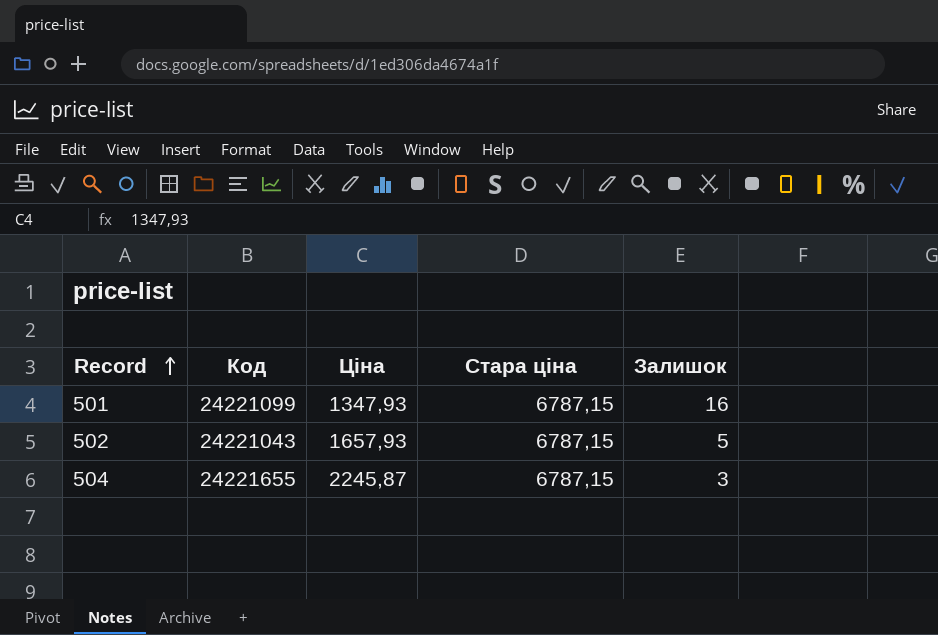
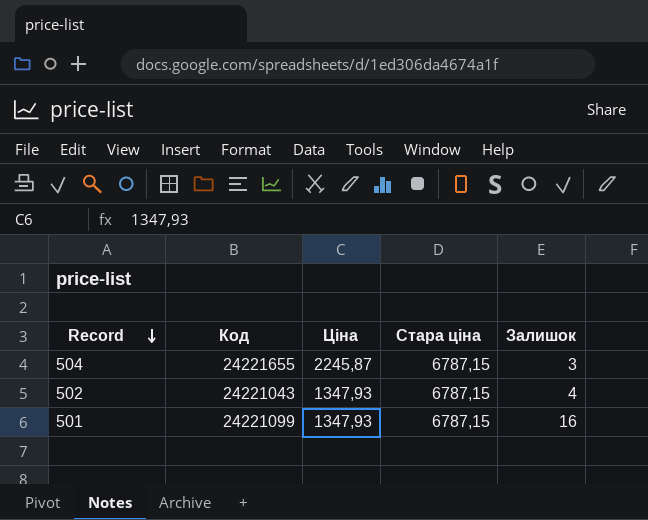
row order: Record ascending -> Record descending
502 | Ціна: 1657,93 -> 1347,93
502 | Залишок: 5 -> 4

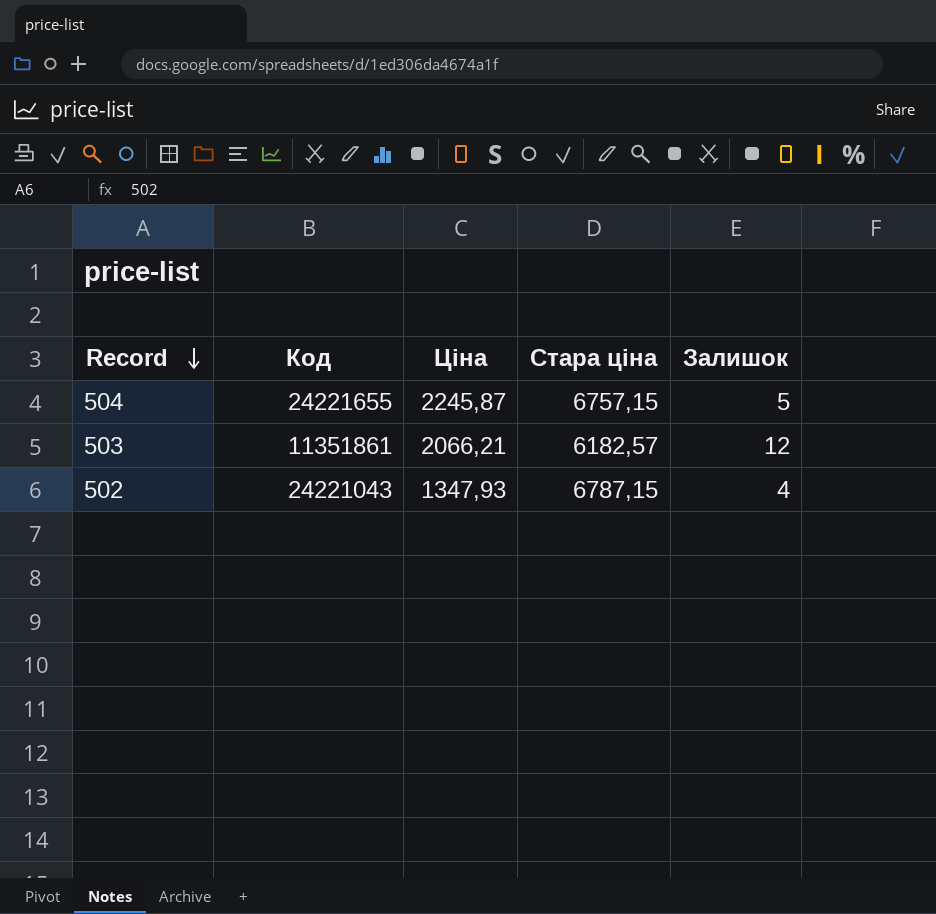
row 501: 24221099 | 1347,93 | 6787,15 | 16 -> none
504 | Стара ціна: 6787,15 -> 6757,15
504 | Залишок: 3 -> 5
row 503: none -> 11351861 | 2066,21 | 6182,57 | 12

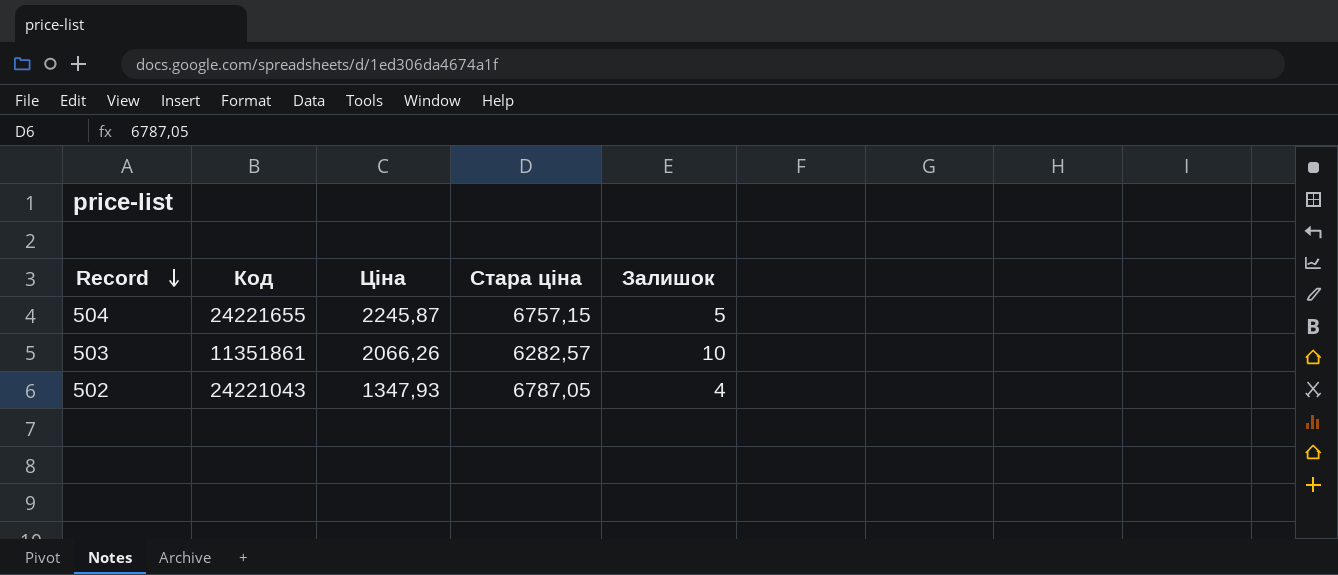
503 | Ціна: 2066,21 -> 2066,26
503 | Стара ціна: 6182,57 -> 6282,57
503 | Залишок: 12 -> 10
502 | Стара ціна: 6787,15 -> 6787,05

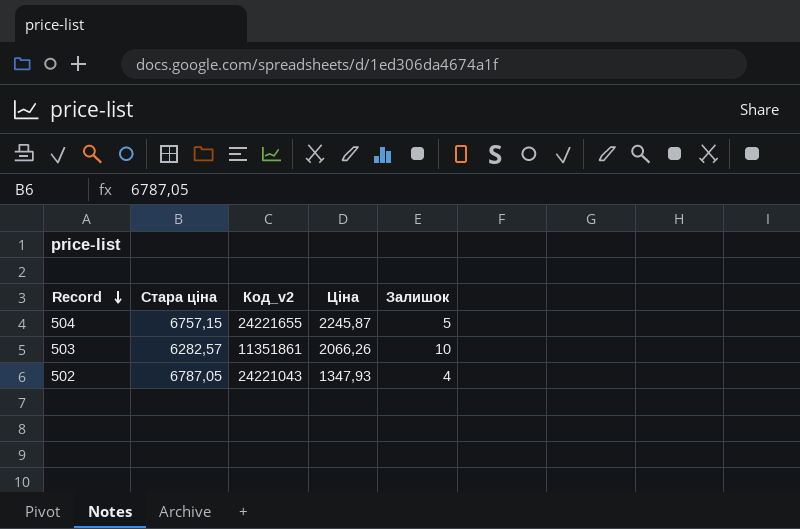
column Стара ціна | position: 4 -> 2
column name: Код -> Код_v2

